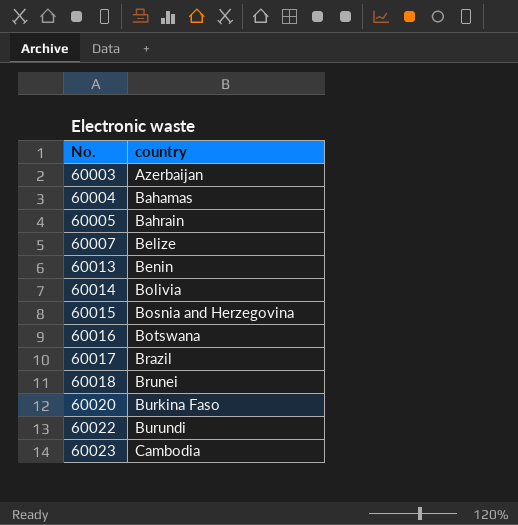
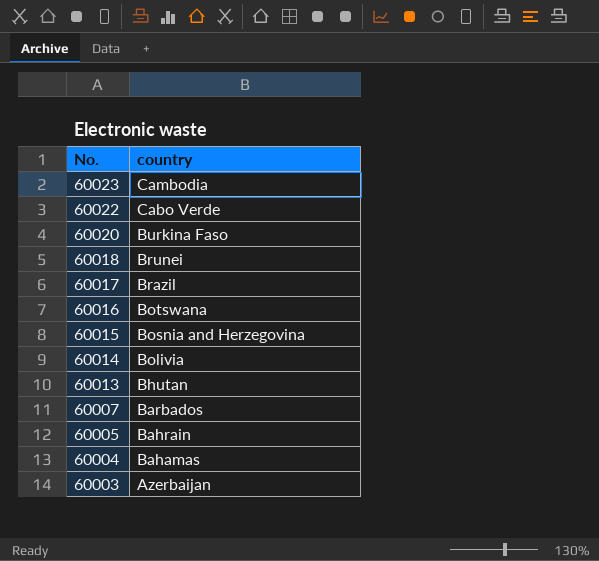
row order: No. ascending -> No. descending
60022 | country: Burundi -> Cabo Verde
60013 | country: Benin -> Bhutan
60007 | country: Belize -> Barbados

